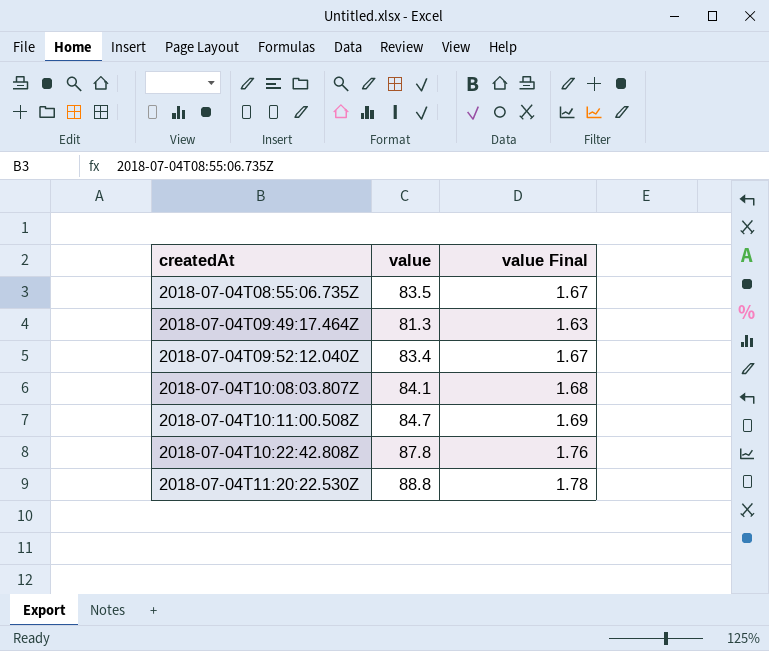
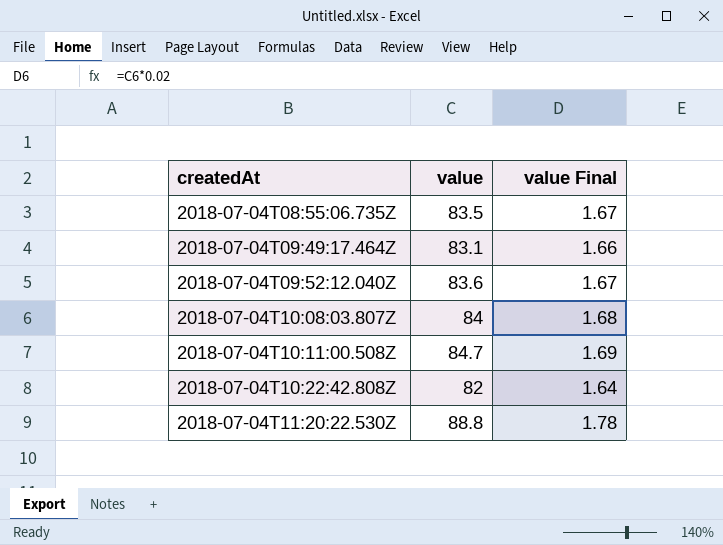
2018-07-04T09:49:17.464Z | value: 81.3 -> 83.1
2018-07-04T09:49:17.464Z | value Final: 1.63 -> 1.66
2018-07-04T09:52:12.040Z | value: 83.4 -> 83.6
2018-07-04T10:08:03.807Z | value: 84.1 -> 84
2018-07-04T10:22:42.808Z | value: 87.8 -> 82
2018-07-04T10:22:42.808Z | value Final: 1.76 -> 1.64

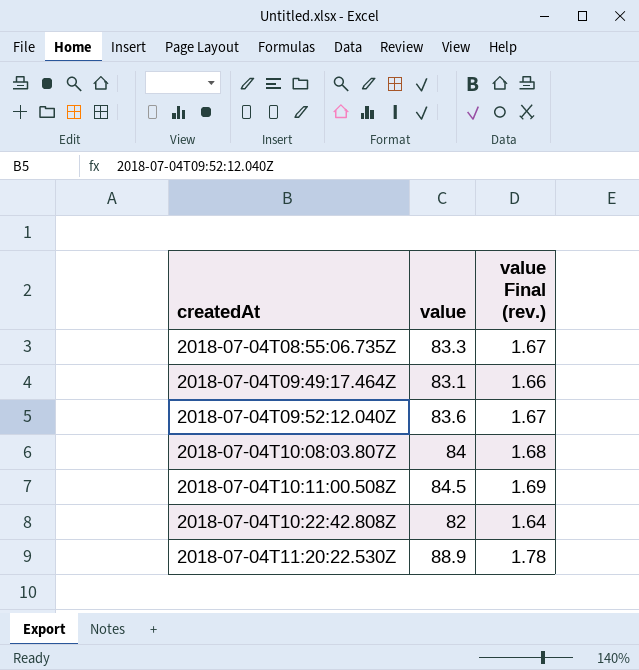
column name: value Final -> value Final (rev.)
2018-07-04T08:55:06.735Z | value: 83.5 -> 83.3
2018-07-04T10:11:00.508Z | value: 84.7 -> 84.5
2018-07-04T11:20:22.530Z | value: 88.8 -> 88.9

